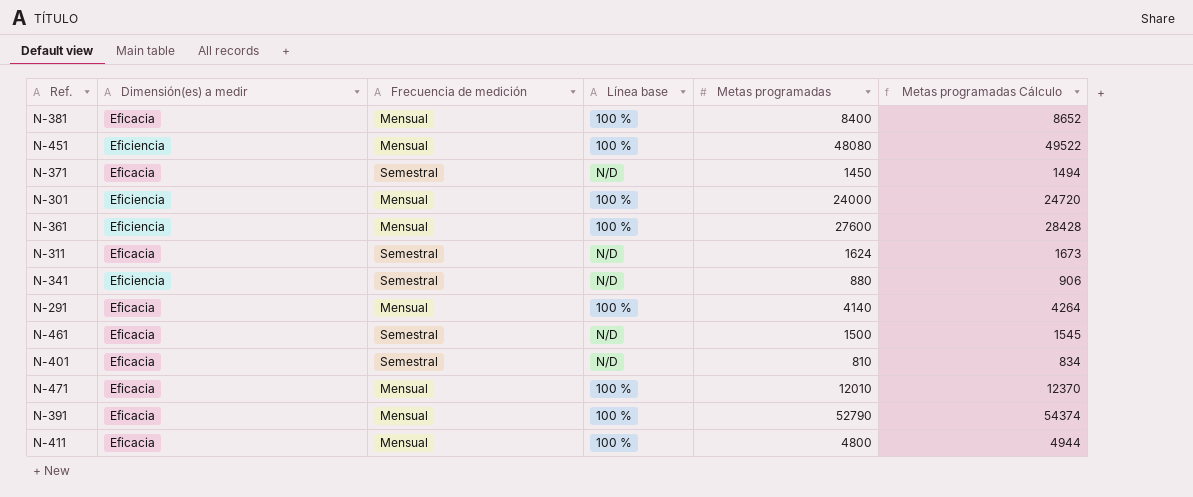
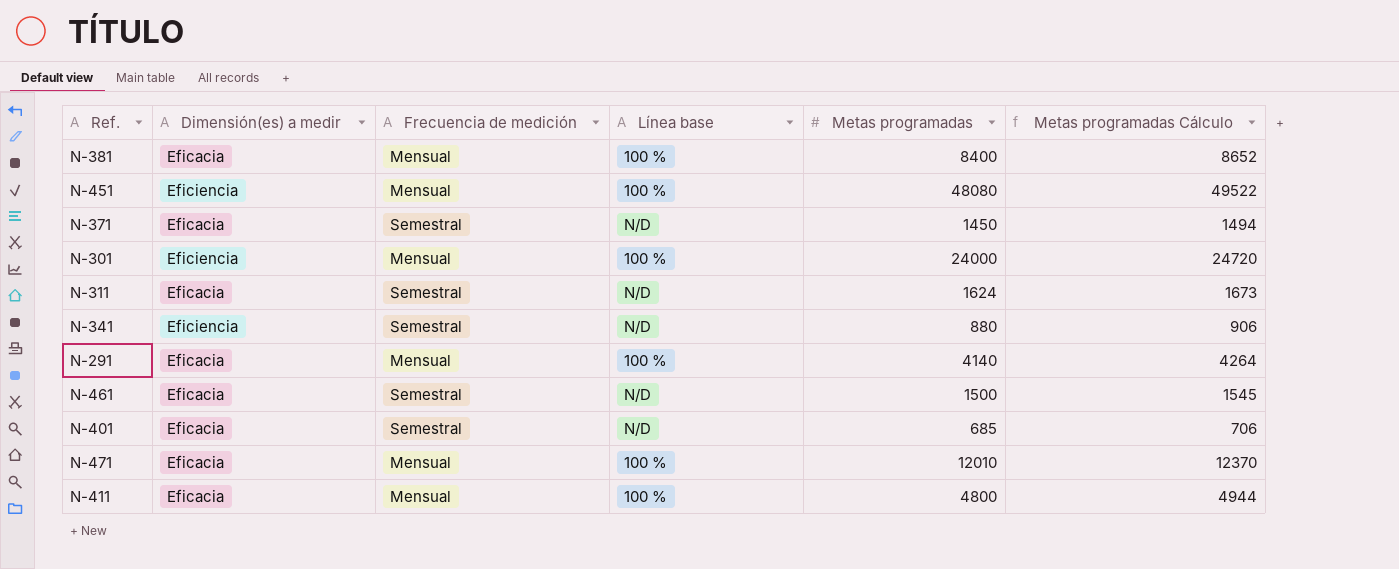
row N-361: Eficiencia | Mensual | 100 % | 27600 | 28428 -> none
row N-391: Eficacia | Mensual | 100 % | 52790 | 54374 -> none
N-401 | Metas programadas: 810 -> 685
N-401 | Metas programadas Cálculo: 834 -> 706

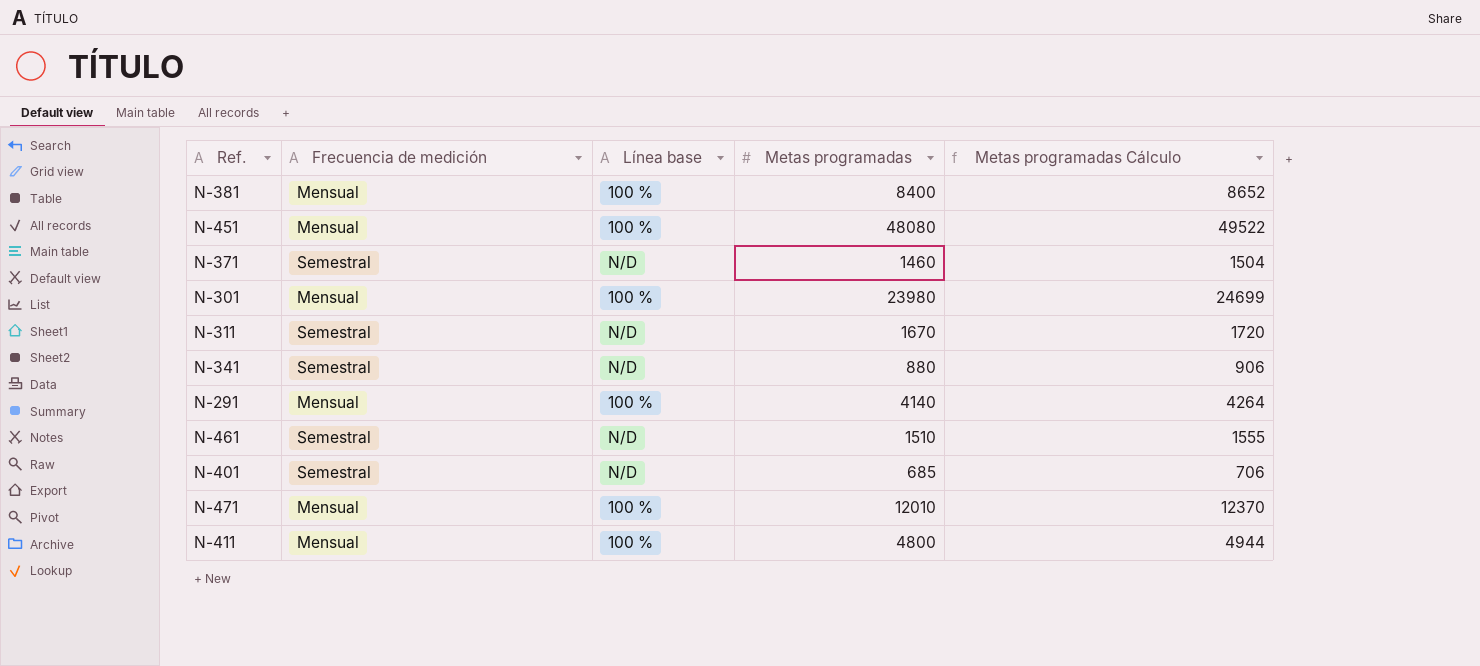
column Dimensión(es) a medir | position: 2 -> none
N-371 | Metas programadas: 1450 -> 1460
N-371 | Metas programadas Cálculo: 1494 -> 1504
N-301 | Metas programadas: 24000 -> 23980
N-301 | Metas programadas Cálculo: 24720 -> 24699
N-311 | Metas programadas: 1624 -> 1670
N-311 | Metas programadas Cálculo: 1673 -> 1720
N-461 | Metas programadas: 1500 -> 1510
N-461 | Metas programadas Cálculo: 1545 -> 1555

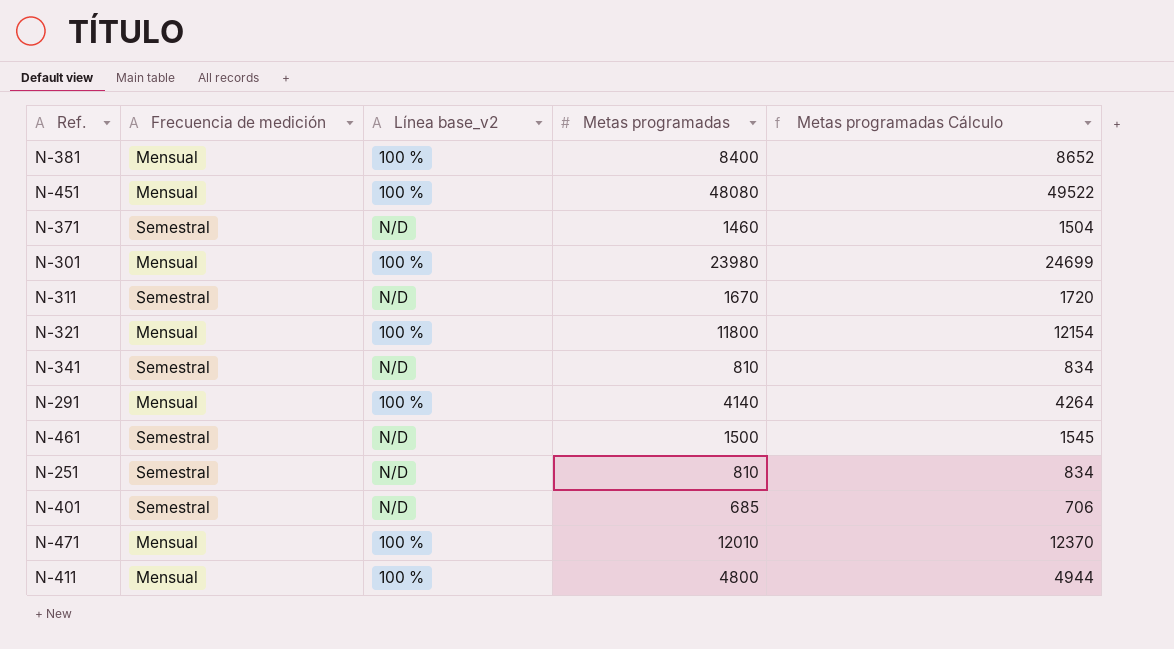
column name: Línea base -> Línea base_v2
row N-321: none -> Mensual | 100 % | 11800 | 12154
N-341 | Metas programadas: 880 -> 810
N-341 | Metas programadas Cálculo: 906 -> 834
N-461 | Metas programadas: 1510 -> 1500
N-461 | Metas programadas Cálculo: 1555 -> 1545
row N-251: none -> Semestral | N/D | 810 | 834

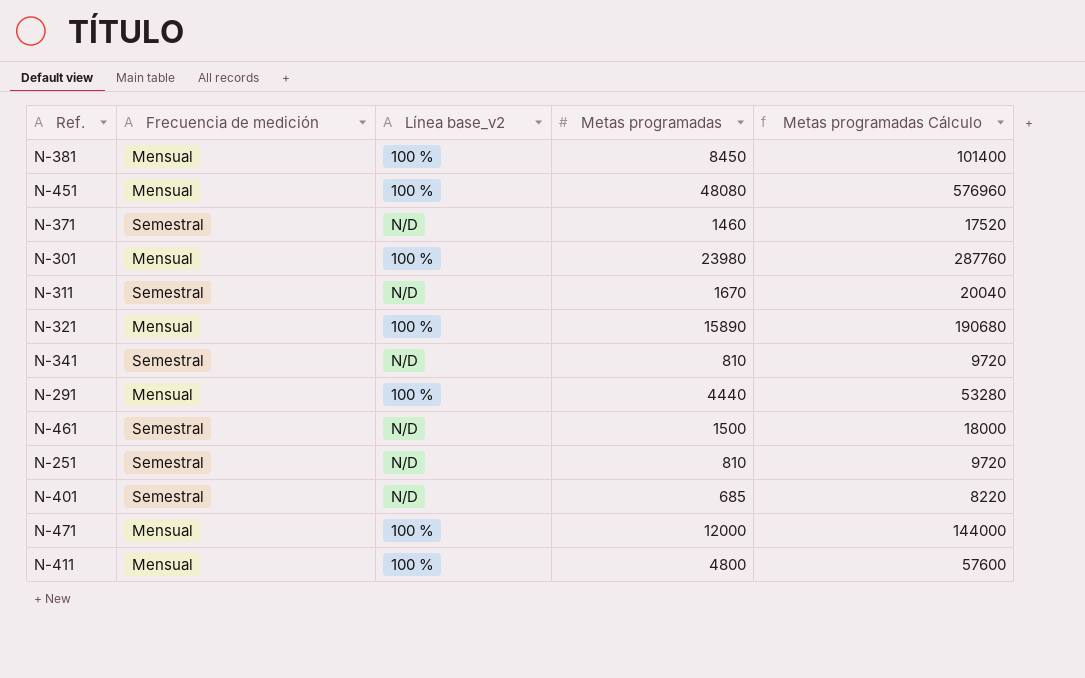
column Metas programadas Cálculo | formula: [Metas programadas] * 1,03 -> [Metas programadas] * 12
N-381 | Metas programadas: 8400 -> 8450
N-321 | Metas programadas: 11800 -> 15890
N-291 | Metas programadas: 4140 -> 4440
N-471 | Metas programadas: 12010 -> 12000

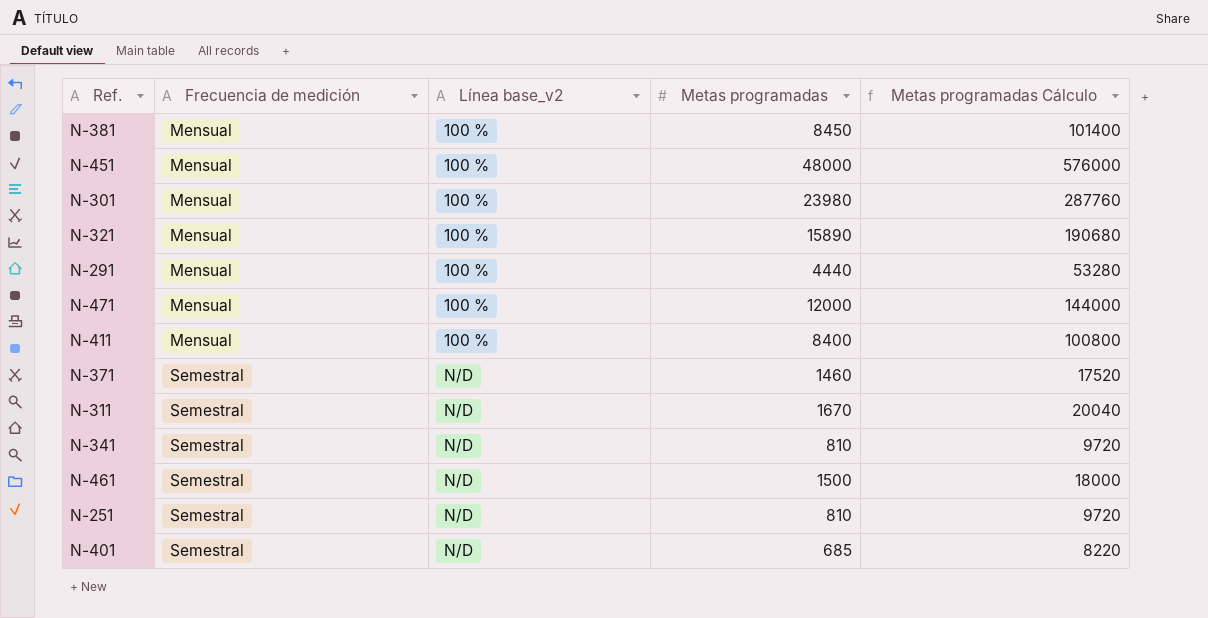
row order: none -> Frecuencia de medición ascending
N-451 | Metas programadas: 48080 -> 48000
N-451 | Metas programadas Cálculo: 576960 -> 576000
N-411 | Metas programadas: 4800 -> 8400
N-411 | Metas programadas Cálculo: 57600 -> 100800

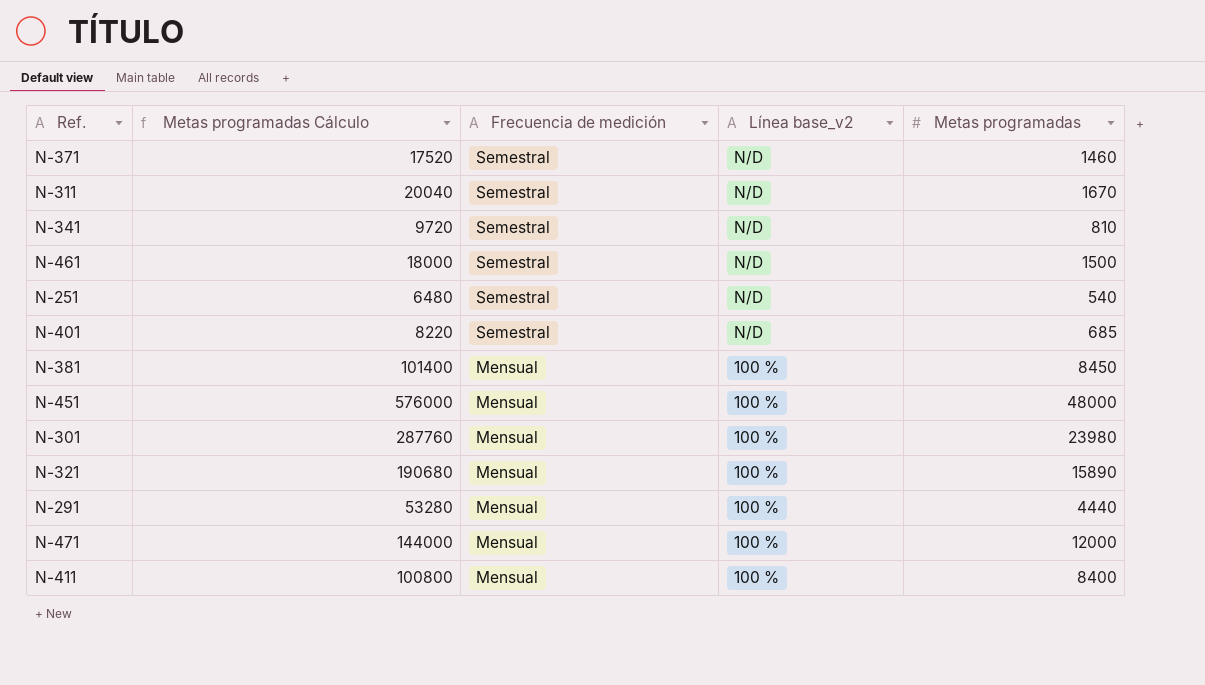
row order: Frecuencia de medición ascending -> Frecuencia de medición descending
column Metas programadas Cálculo | position: 5 -> 2
N-251 | Metas programadas Cálculo: 9720 -> 6480
N-251 | Metas programadas: 810 -> 540

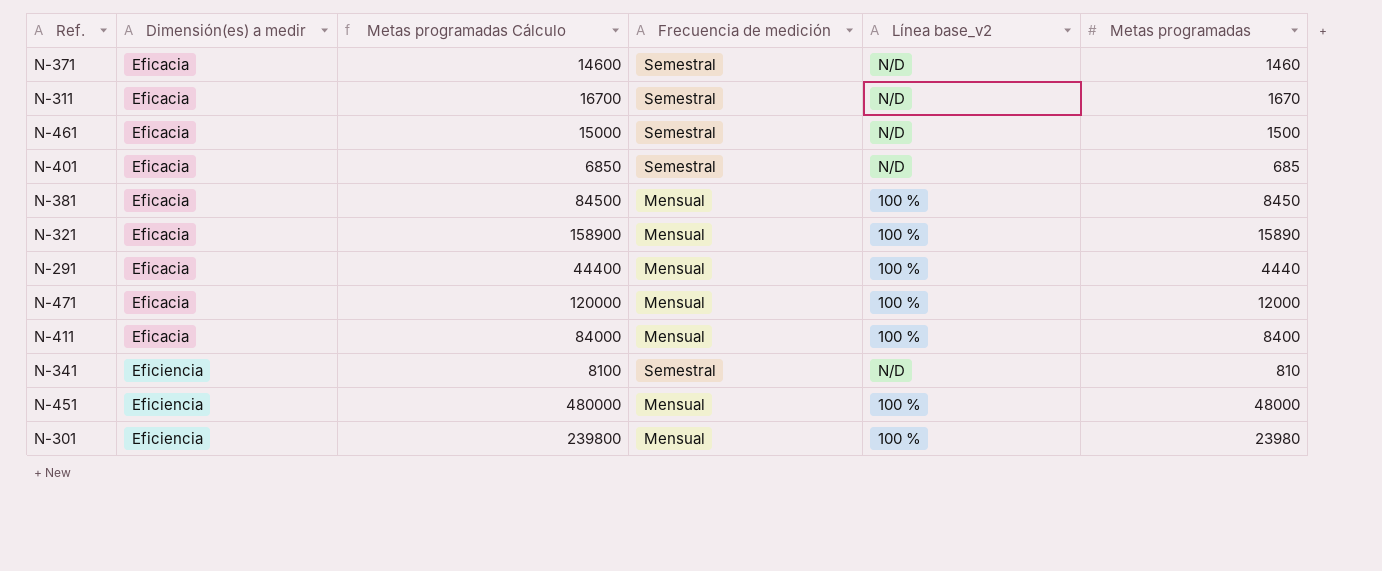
row order: Frecuencia de medición descending -> Dimensión(es) a medir ascending
column Dimensión(es) a medir | position: none -> 2
column Metas programadas Cálculo | formula: [Metas programadas] * 12 -> [Metas programadas] * 10
row N-251: 6480 | Semestral | N/D | 540 -> none

